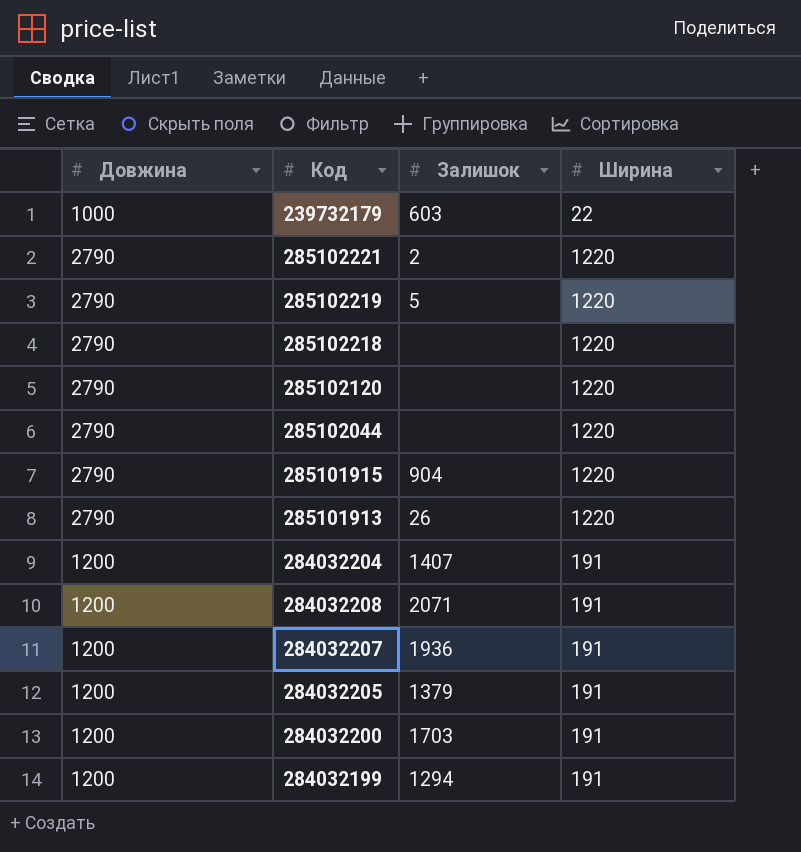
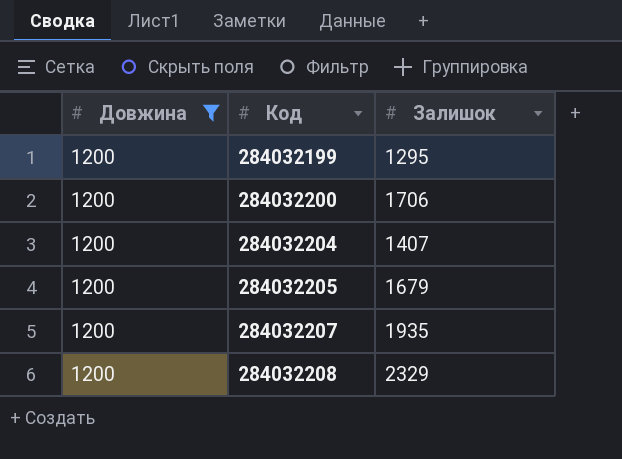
filter: none -> Довжина = 1200
row order: none -> Код ascending
column Ширина | position: 4 -> none
284032199 | Залишок: 1294 -> 1295
284032200 | Залишок: 1703 -> 1706
284032205 | Залишок: 1379 -> 1679
284032207 | Залишок: 1936 -> 1935
284032208 | Залишок: 2071 -> 2329

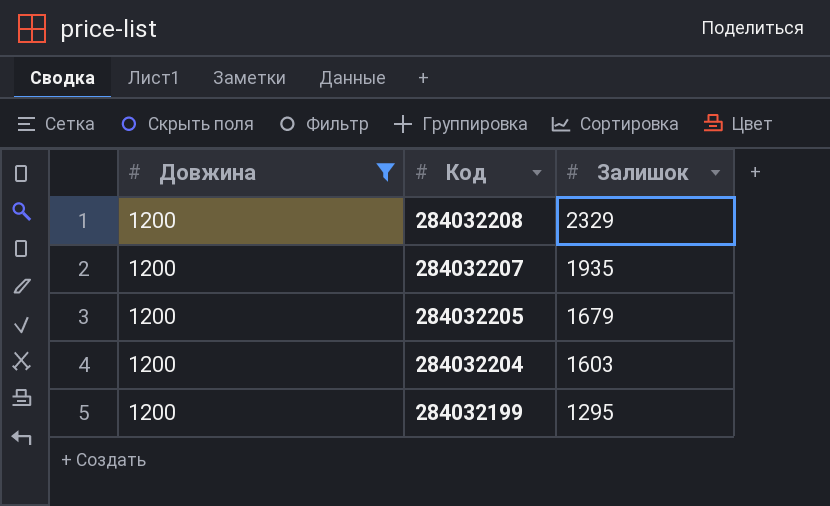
row order: Код ascending -> Код descending
row 284032200: 1200 | 1706 -> none
284032204 | Залишок: 1407 -> 1603

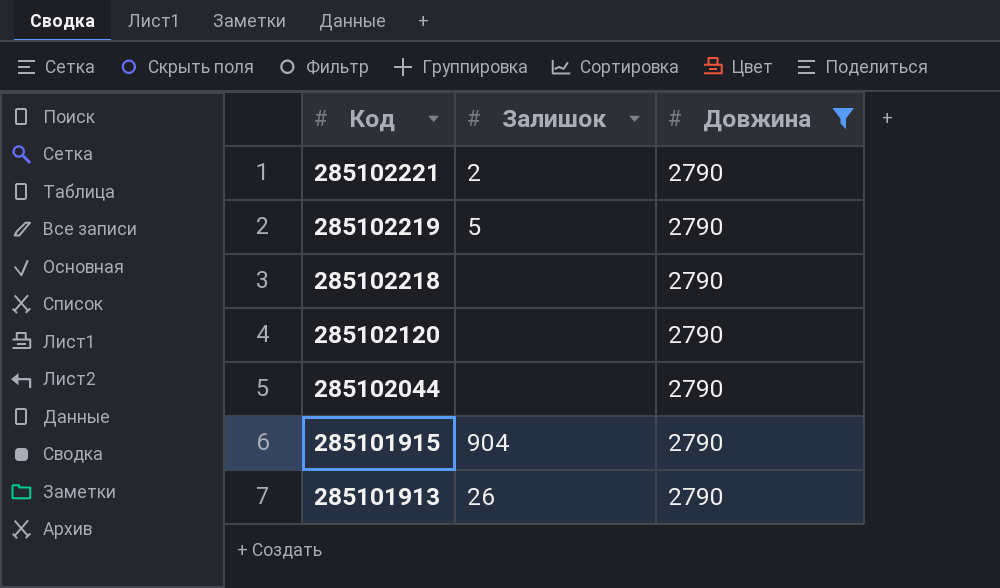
filter: Довжина = 1200 -> Довжина = 2790
column Довжина | position: 1 -> 3

